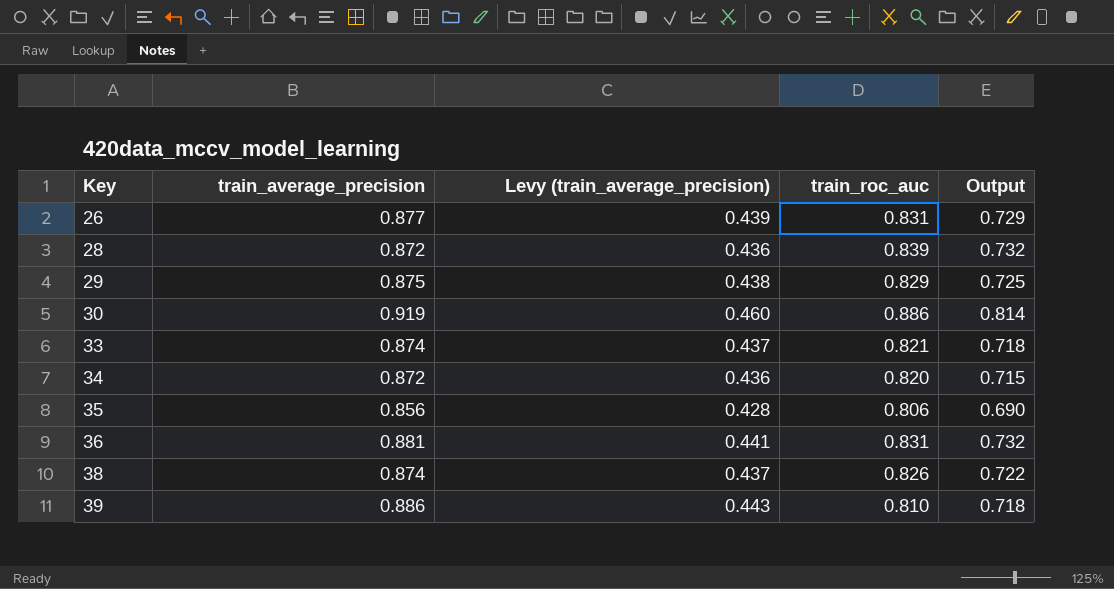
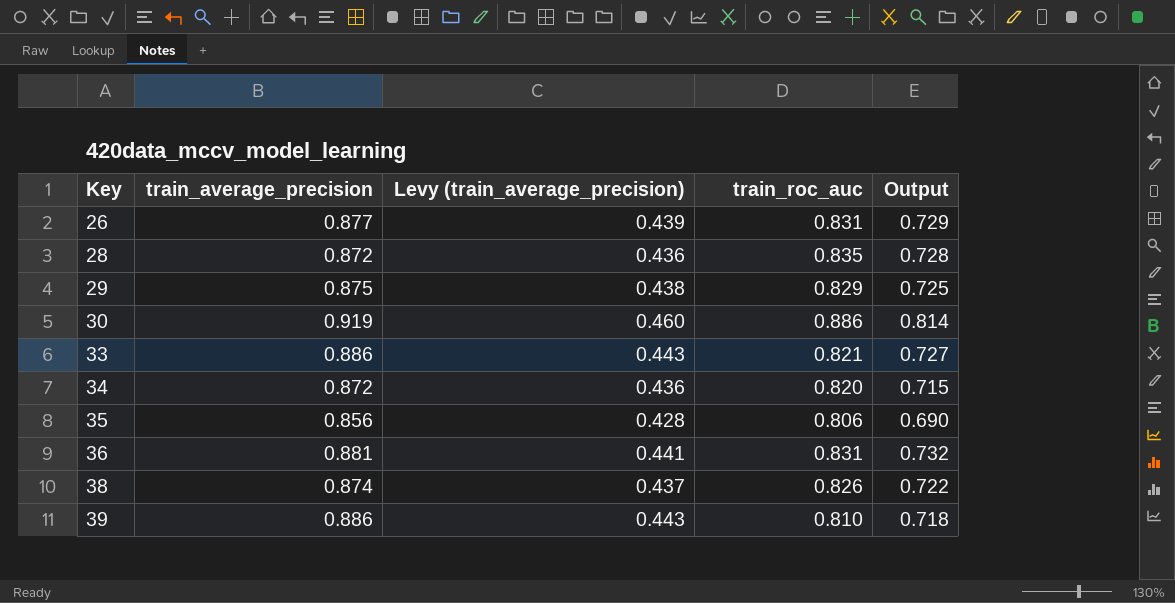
28 | train_roc_auc: 0.839 -> 0.835
28 | Output: 0.732 -> 0.728
33 | train_average_precision: 0.874 -> 0.886
33 | Levy (train_average_precision): 0.437 -> 0.443
33 | Output: 0.718 -> 0.727

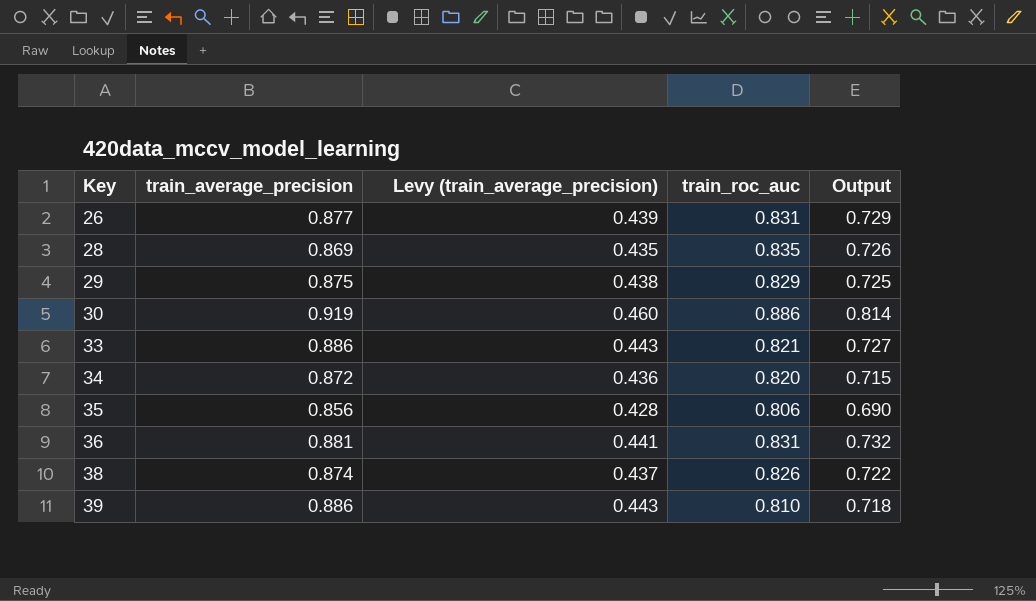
28 | train_average_precision: 0.872 -> 0.869
28 | Levy (train_average_precision): 0.436 -> 0.435
28 | Output: 0.728 -> 0.726

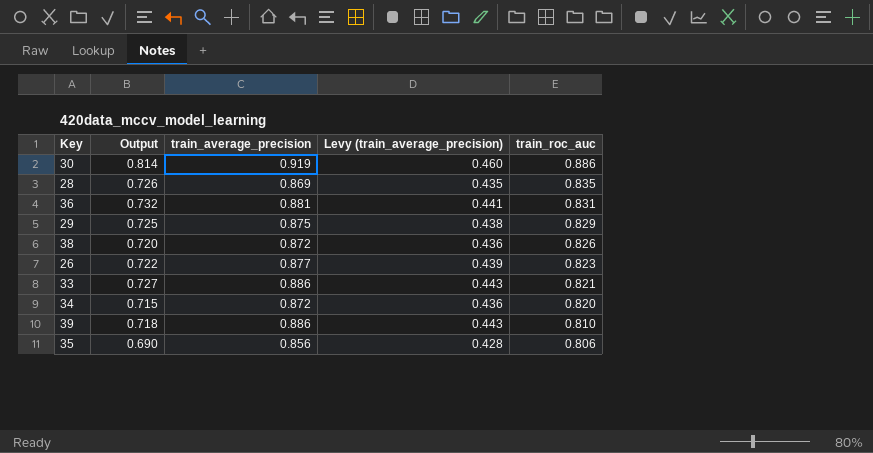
row order: Key ascending -> train_roc_auc descending
column Output | position: 5 -> 2
38 | Output: 0.722 -> 0.720
38 | train_average_precision: 0.874 -> 0.872
38 | Levy (train_average_precision): 0.437 -> 0.436
26 | Output: 0.729 -> 0.722
26 | train_roc_auc: 0.831 -> 0.823

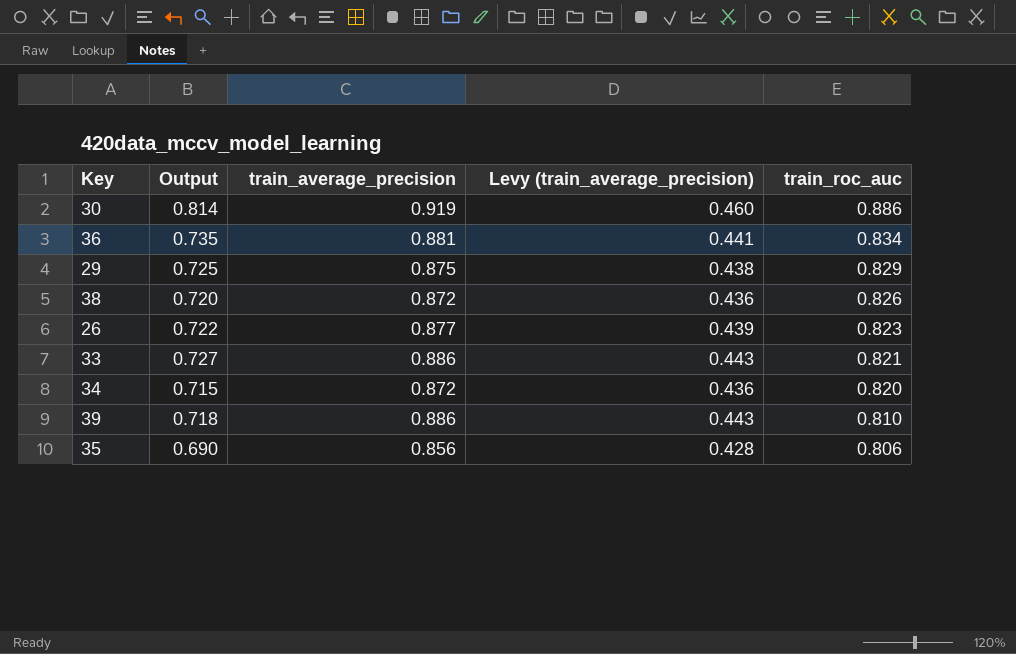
row 28: 0.726 | 0.869 | 0.435 | 0.835 -> none
36 | Output: 0.732 -> 0.735
36 | train_roc_auc: 0.831 -> 0.834

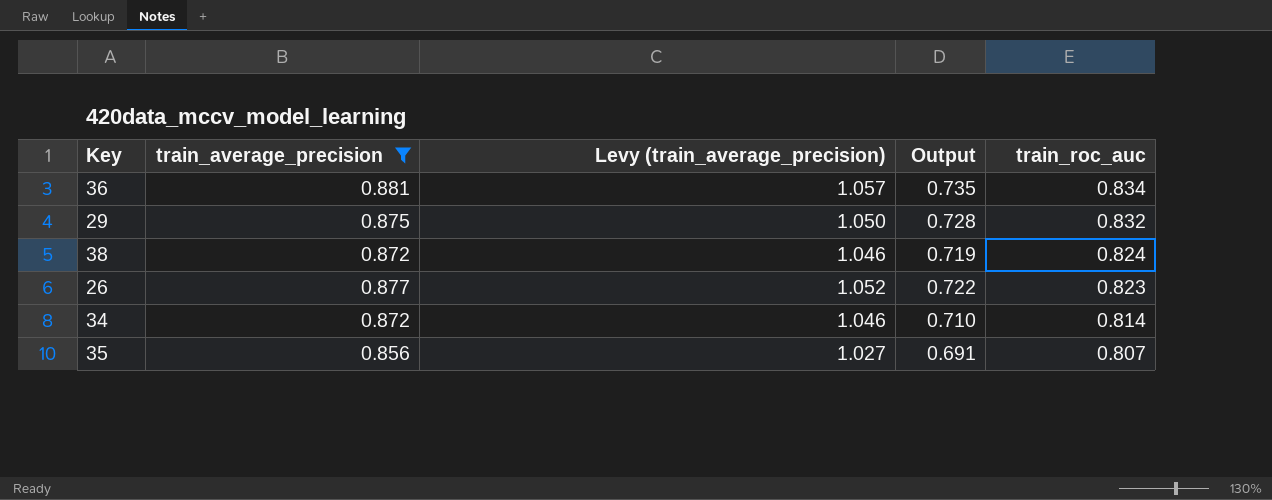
filter: none -> train_average_precision <= 0.881
column Levy (train_average_precision) | formula: [train_average_precision] * 0.5 -> [train_average_precision] * 1.2
column Output | position: 2 -> 4
29 | Output: 0.725 -> 0.728
29 | train_roc_auc: 0.829 -> 0.832
38 | Output: 0.720 -> 0.719
38 | train_roc_auc: 0.826 -> 0.824
34 | Output: 0.715 -> 0.710
34 | train_roc_auc: 0.820 -> 0.814
35 | Output: 0.690 -> 0.691
35 | train_roc_auc: 0.806 -> 0.807

